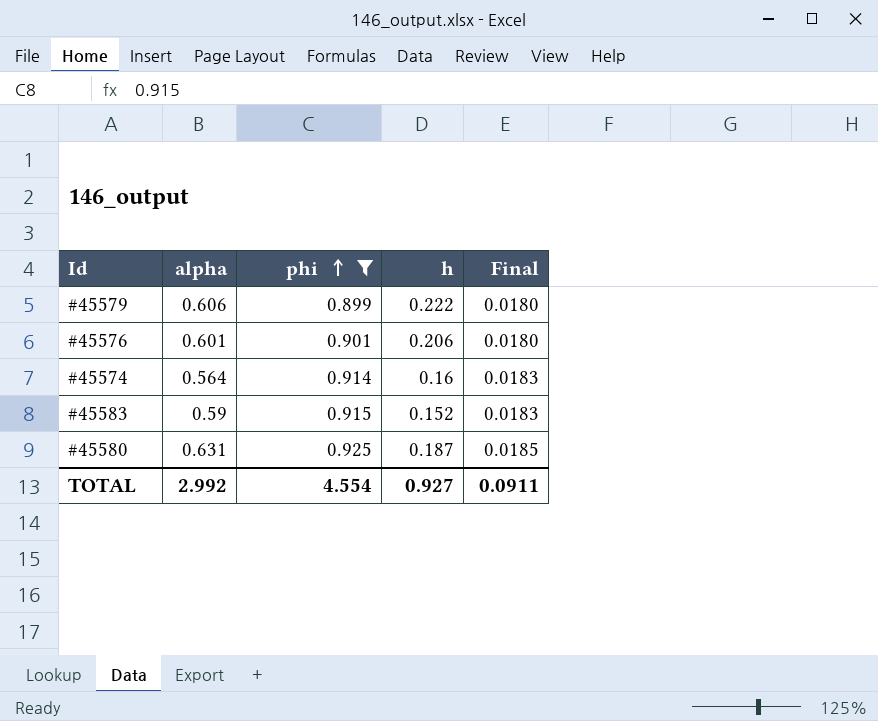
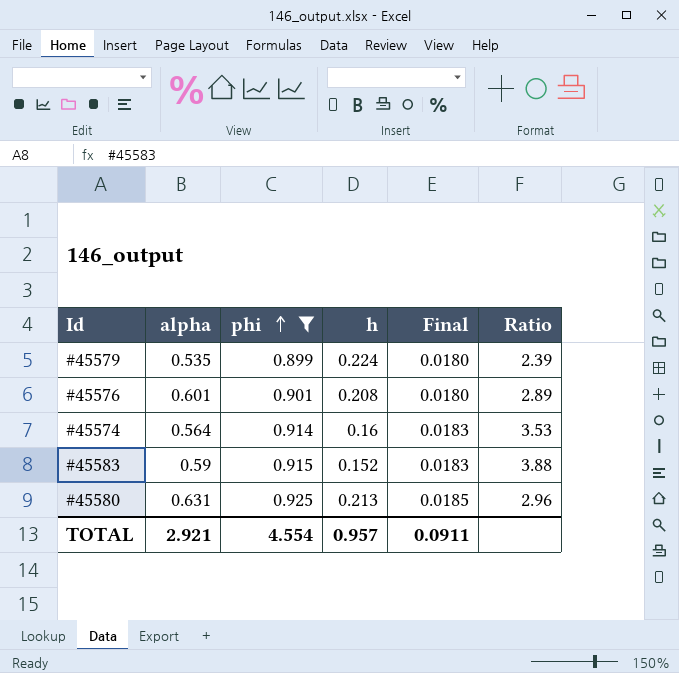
column Ratio | formula: none -> [alpha] / [h]
#45579 | alpha: 0.606 -> 0.535
#45579 | h: 0.222 -> 0.224
#45576 | h: 0.206 -> 0.208
#45580 | h: 0.187 -> 0.213
TOTAL | alpha: 2.992 -> 2.921
TOTAL | h: 0.927 -> 0.957

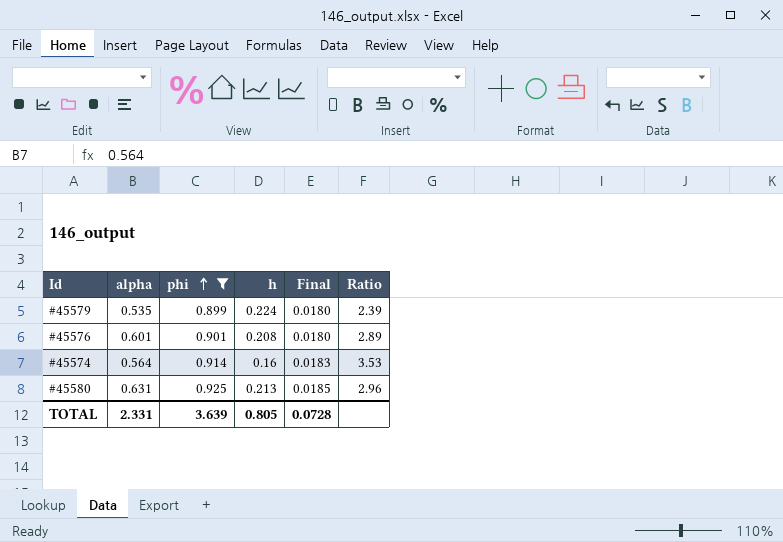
row #45583: 0.59 | 0.915 | 0.152 | 0.0183 | 3.88 -> none
TOTAL | alpha: 2.921 -> 2.331
TOTAL | phi: 4.554 -> 3.639
TOTAL | h: 0.957 -> 0.805
TOTAL | Final: 0.0911 -> 0.0728

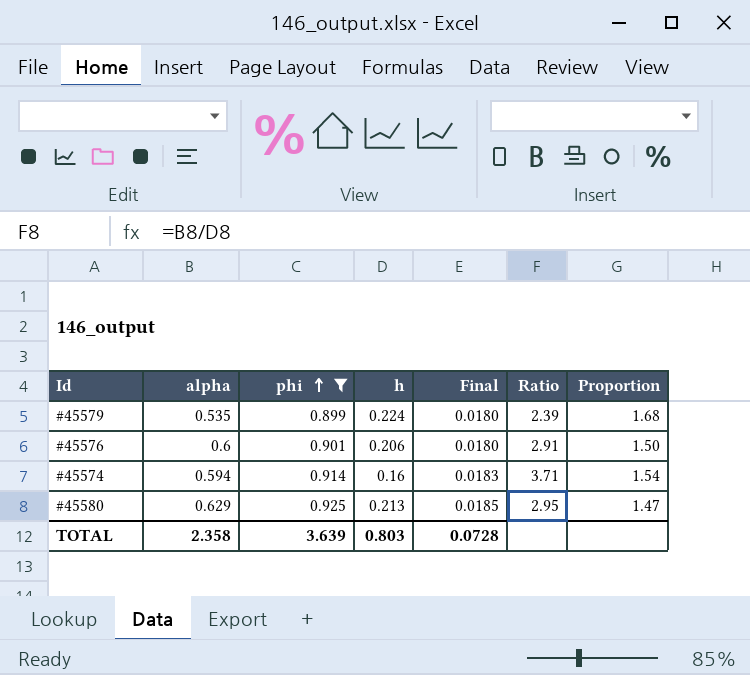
column Proportion | formula: none -> [phi] / [alpha]
#45576 | alpha: 0.601 -> 0.6
#45576 | h: 0.208 -> 0.206
#45576 | Ratio: 2.89 -> 2.91
#45574 | alpha: 0.564 -> 0.594
#45574 | Ratio: 3.53 -> 3.71
#45580 | alpha: 0.631 -> 0.629
#45580 | Ratio: 2.96 -> 2.95
TOTAL | alpha: 2.331 -> 2.358
TOTAL | h: 0.805 -> 0.803

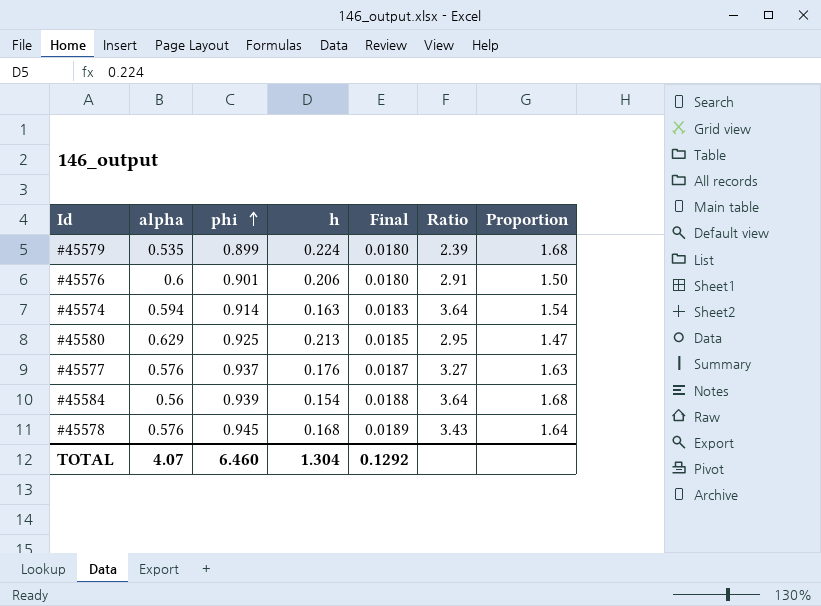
filter: phi <= 0.925 -> none
#45574 | h: 0.16 -> 0.163
#45574 | Ratio: 3.71 -> 3.64
TOTAL | alpha: 2.358 -> 4.07
TOTAL | phi: 3.639 -> 6.460
TOTAL | h: 0.803 -> 1.304
TOTAL | Final: 0.0728 -> 0.1292

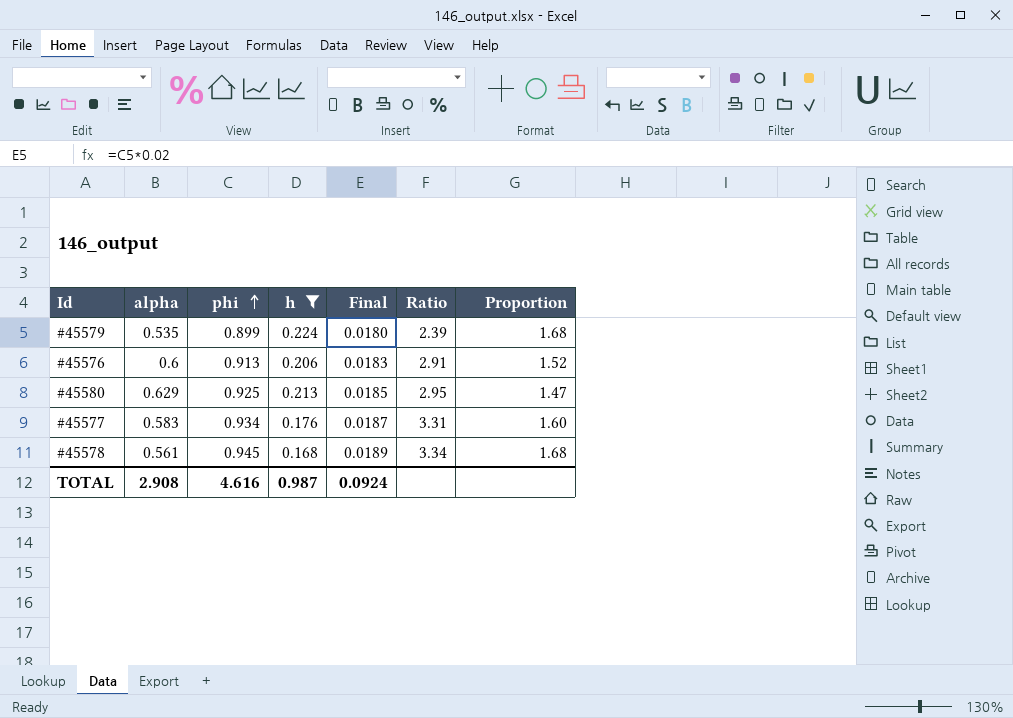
filter: none -> h >= 0.168
#45576 | phi: 0.901 -> 0.913
#45576 | Final: 0.0180 -> 0.0183
#45576 | Proportion: 1.50 -> 1.52
#45577 | alpha: 0.576 -> 0.583
#45577 | phi: 0.937 -> 0.934
#45577 | Ratio: 3.27 -> 3.31
#45577 | Proportion: 1.63 -> 1.60
#45578 | alpha: 0.576 -> 0.561
#45578 | Ratio: 3.43 -> 3.34
#45578 | Proportion: 1.64 -> 1.68
TOTAL | alpha: 4.07 -> 2.908
TOTAL | phi: 6.460 -> 4.616
TOTAL | h: 1.304 -> 0.987
TOTAL | Final: 0.1292 -> 0.0924

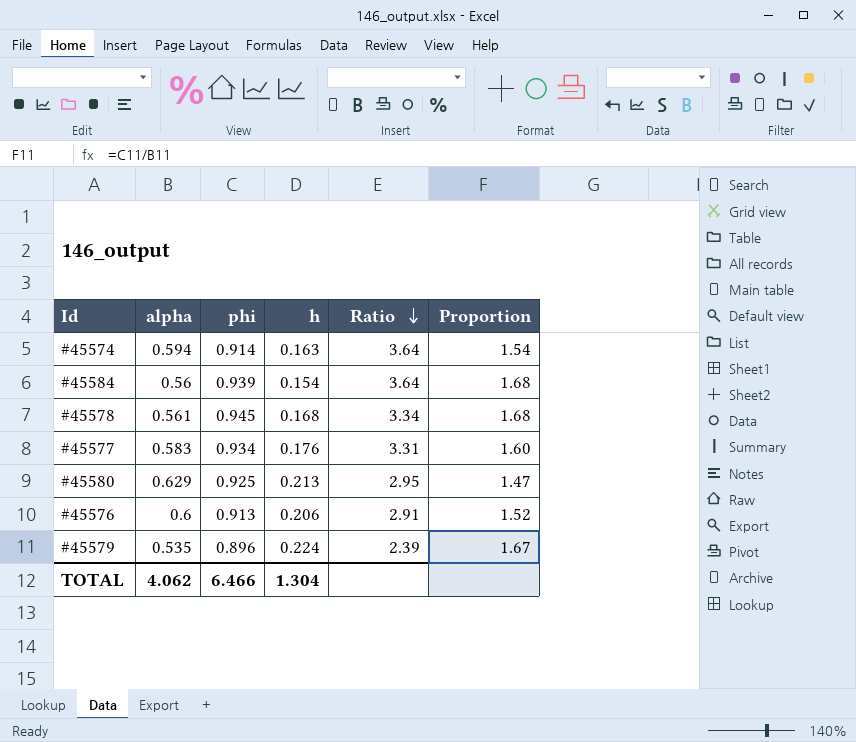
filter: h >= 0.168 -> none
row order: phi ascending -> Ratio descending
column Final | formula: [phi] * 0.02 -> none
#45579 | phi: 0.899 -> 0.896
#45579 | Proportion: 1.68 -> 1.67
TOTAL | alpha: 2.908 -> 4.062
TOTAL | phi: 4.616 -> 6.466
TOTAL | h: 0.987 -> 1.304

